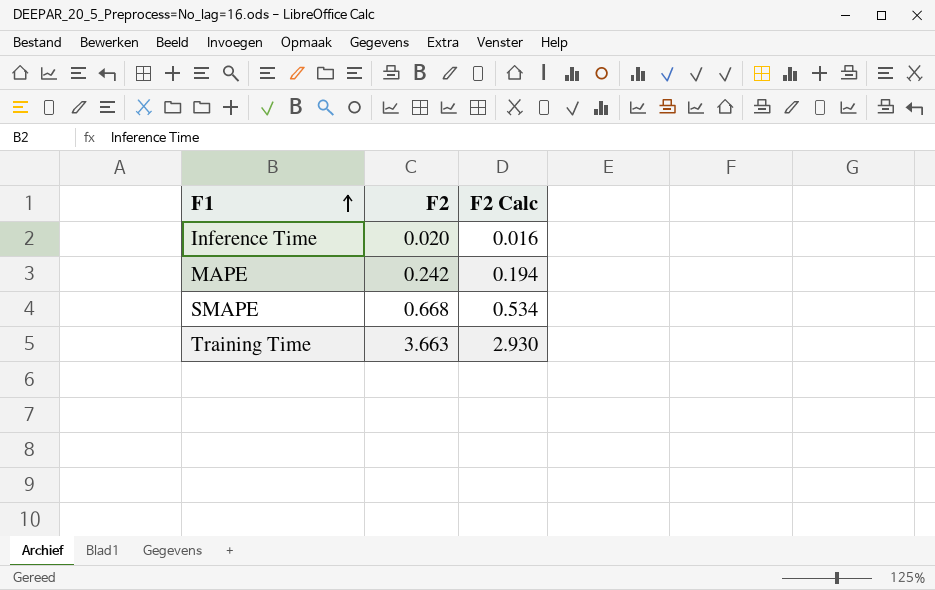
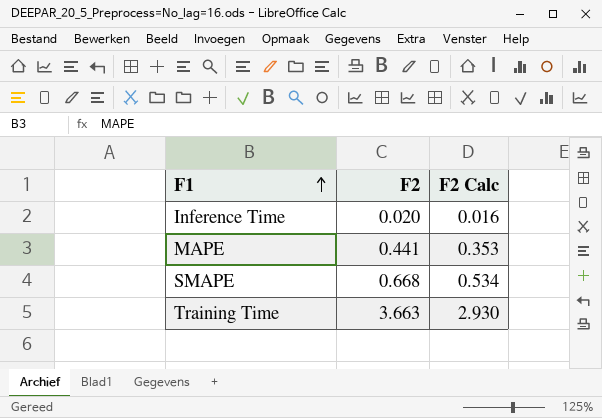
MAPE | F2: 0.242 -> 0.441
MAPE | F2 Calc: 0.194 -> 0.353

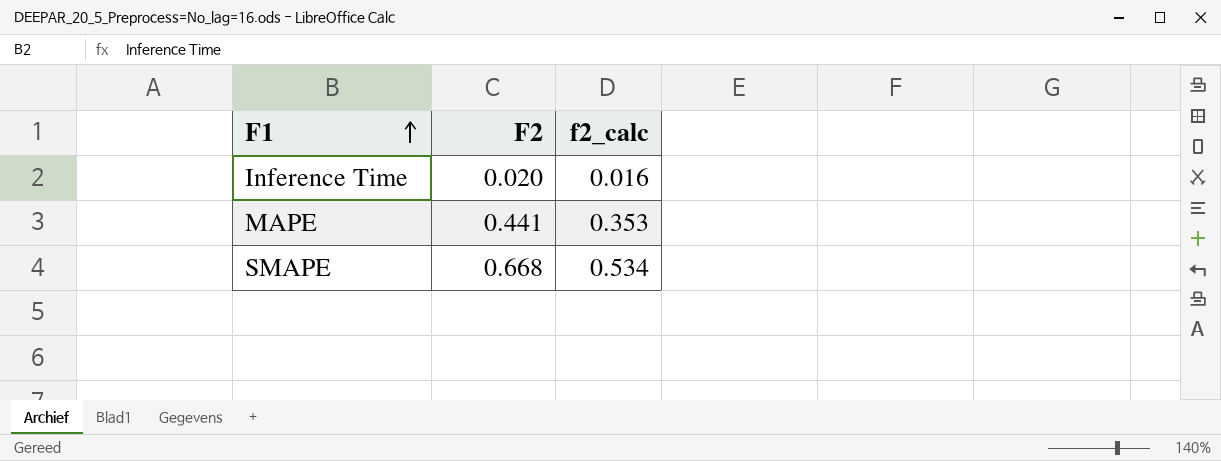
column name: F2 Calc -> f2_calc
row Training Time: 3.663 | 2.930 -> none

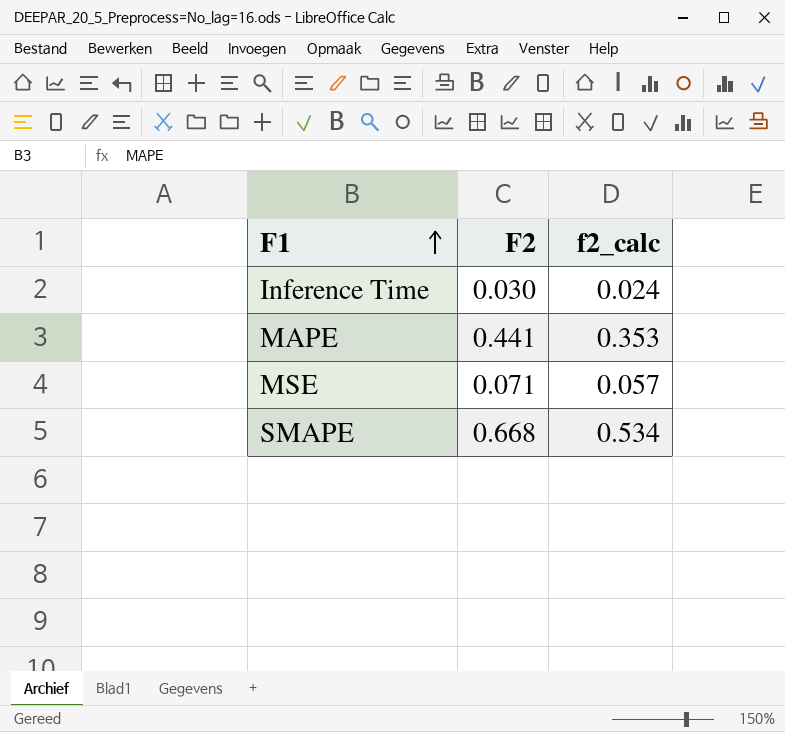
Inference Time | F2: 0.020 -> 0.030
Inference Time | f2_calc: 0.016 -> 0.024
row MSE: none -> 0.071 | 0.057

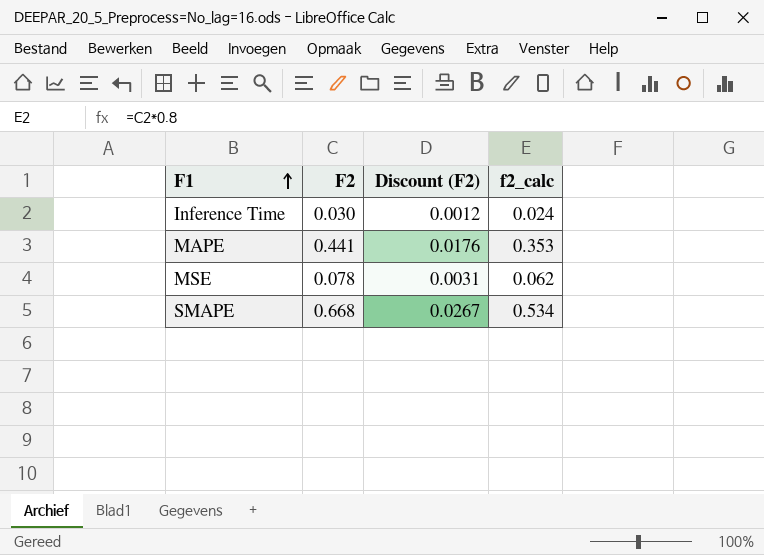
column Discount (F2) | formula: none -> [F2] * 0.04
MSE | F2: 0.071 -> 0.078
MSE | f2_calc: 0.057 -> 0.062

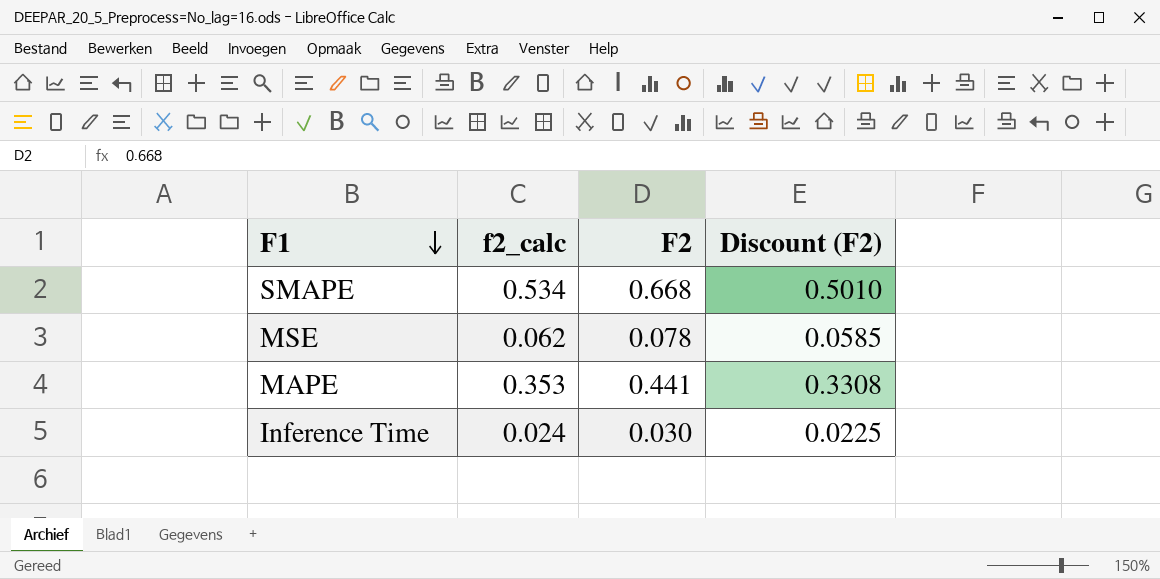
row order: F1 ascending -> F1 descending
column f2_calc | position: 4 -> 2
column Discount (F2) | formula: [F2] * 0.04 -> [F2] * 0.75

